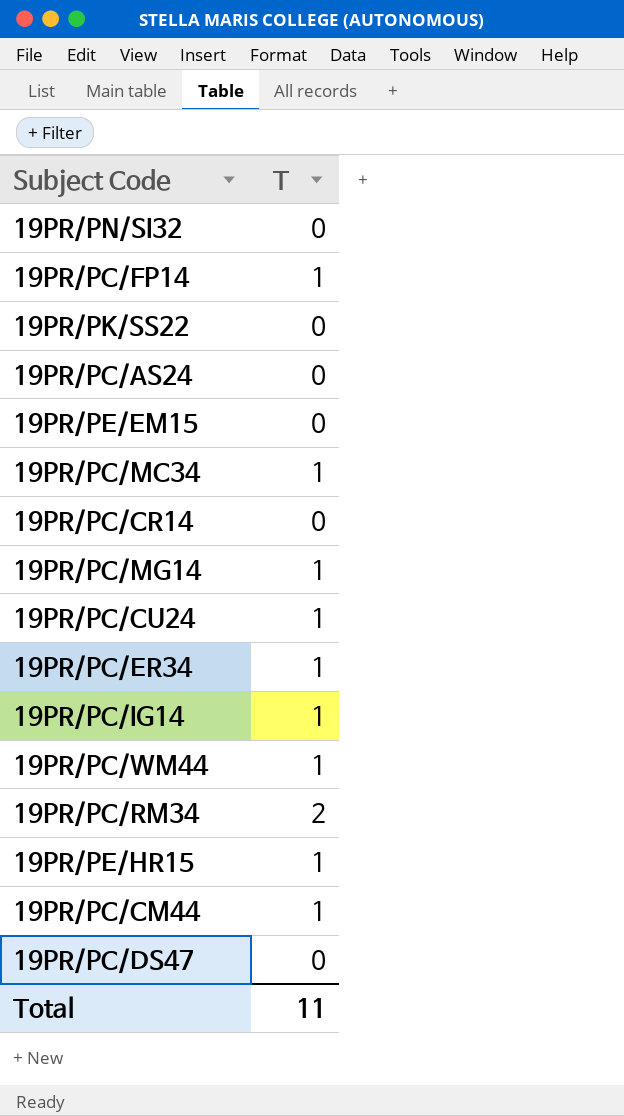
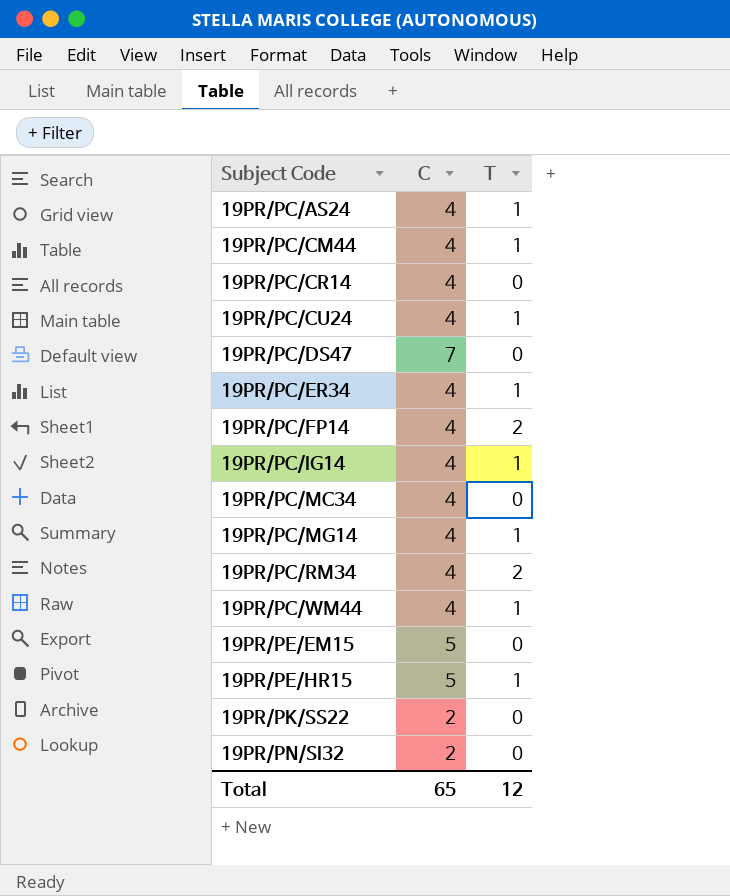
row order: none -> Subject Code ascending
column C | position: none -> 2
19PR/PC/AS24 | T: 0 -> 1
19PR/PC/FP14 | T: 1 -> 2
19PR/PC/MC34 | T: 1 -> 0
Total | T: 11 -> 12

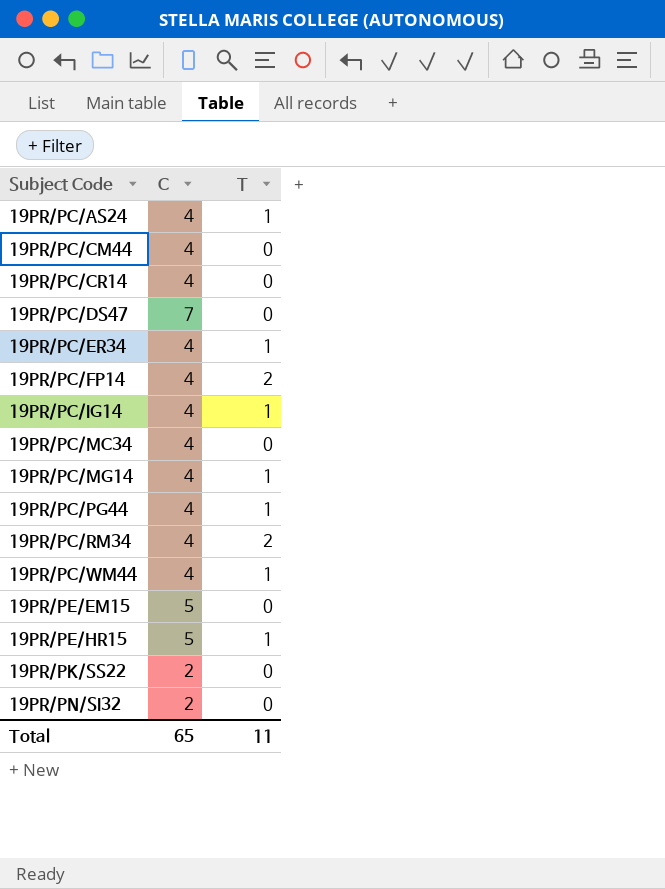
row 19PR/PC/CU24: 4 | 1 -> none
19PR/PC/CM44 | T: 1 -> 0
row 19PR/PC/PG44: none -> 4 | 1
Total | T: 12 -> 11

